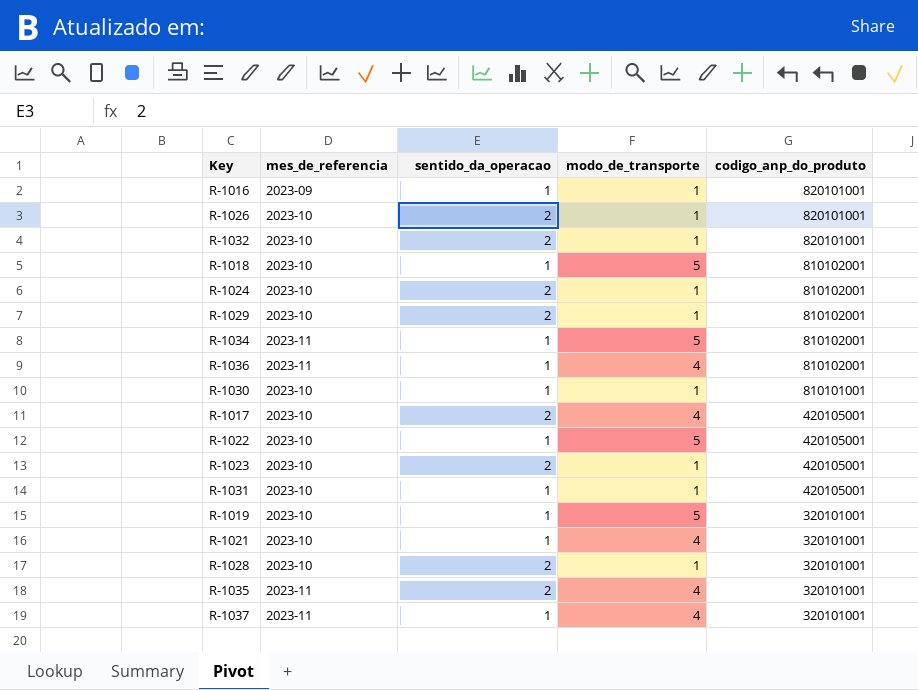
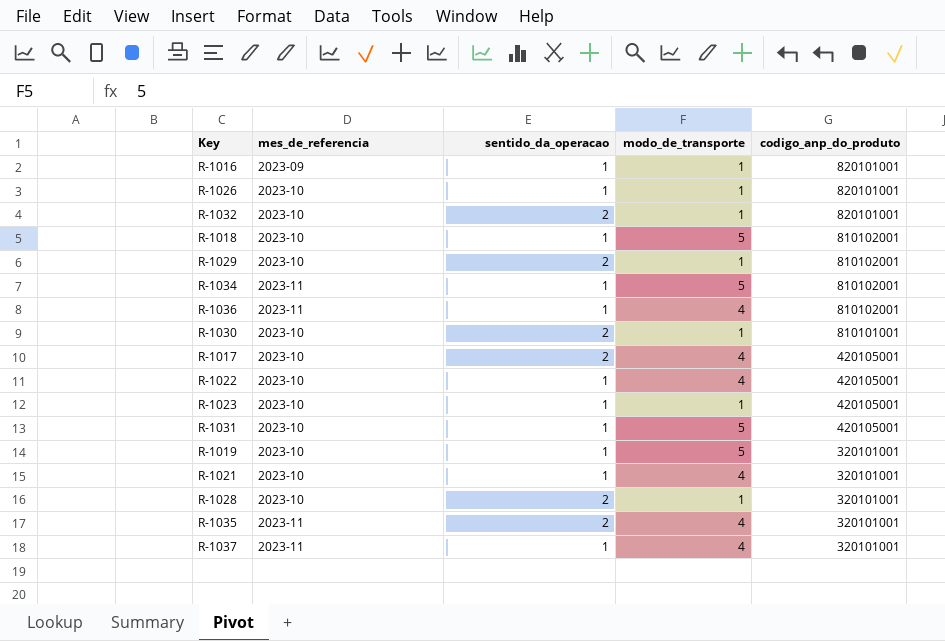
row R-1024: 2023-10 | 2 | 1 | 810102001 -> none
R-1026 | sentido_da_operacao: 2 -> 1
R-1030 | sentido_da_operacao: 1 -> 2
R-1022 | modo_de_transporte: 5 -> 4
R-1023 | sentido_da_operacao: 2 -> 1
R-1031 | modo_de_transporte: 1 -> 5

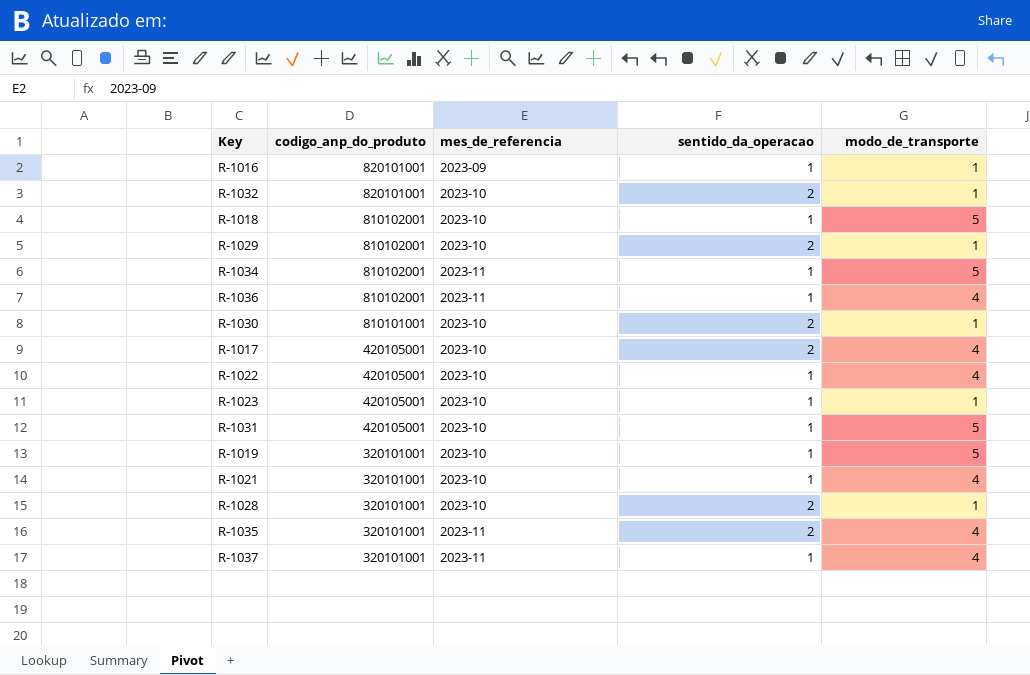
column codigo_anp_do_produto | position: 5 -> 2
row R-1026: 2023-10 | 1 | 1 | 820101001 -> none

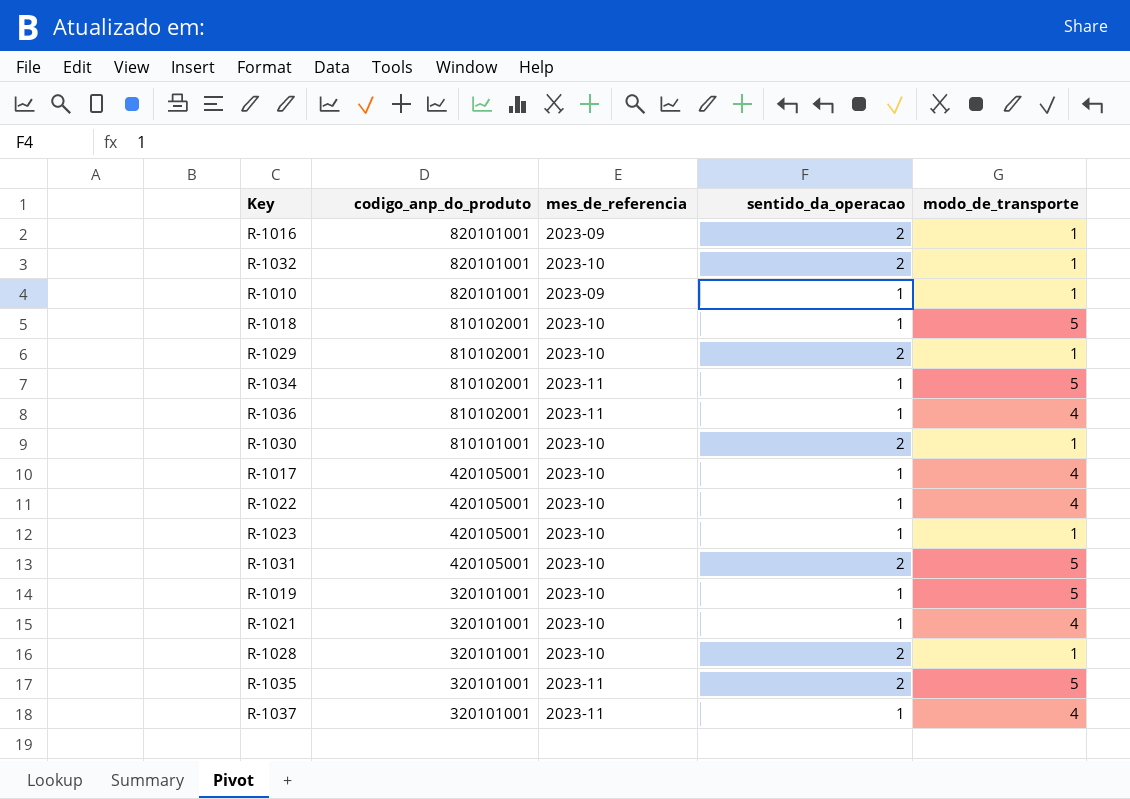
R-1016 | sentido_da_operacao: 1 -> 2
row R-1010: none -> 820101001 | 2023-09 | 1 | 1
R-1017 | sentido_da_operacao: 2 -> 1
R-1031 | sentido_da_operacao: 1 -> 2
R-1035 | modo_de_transporte: 4 -> 5

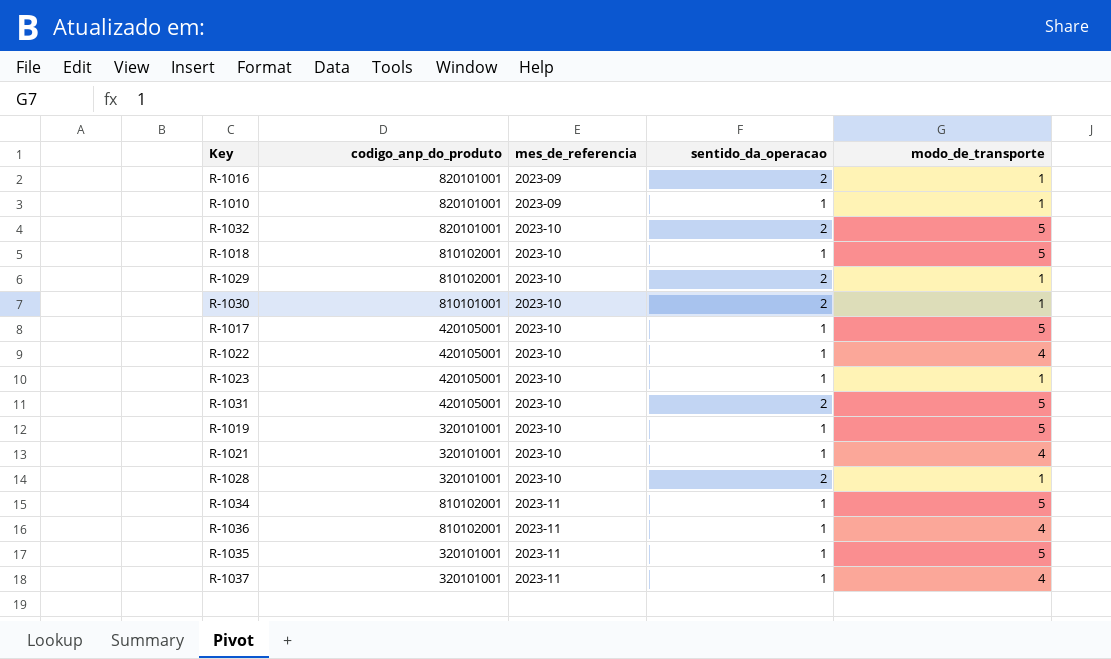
row order: codigo_anp_do_produto descending -> mes_de_referencia ascending
R-1032 | modo_de_transporte: 1 -> 5
R-1017 | modo_de_transporte: 4 -> 5
R-1035 | sentido_da_operacao: 2 -> 1

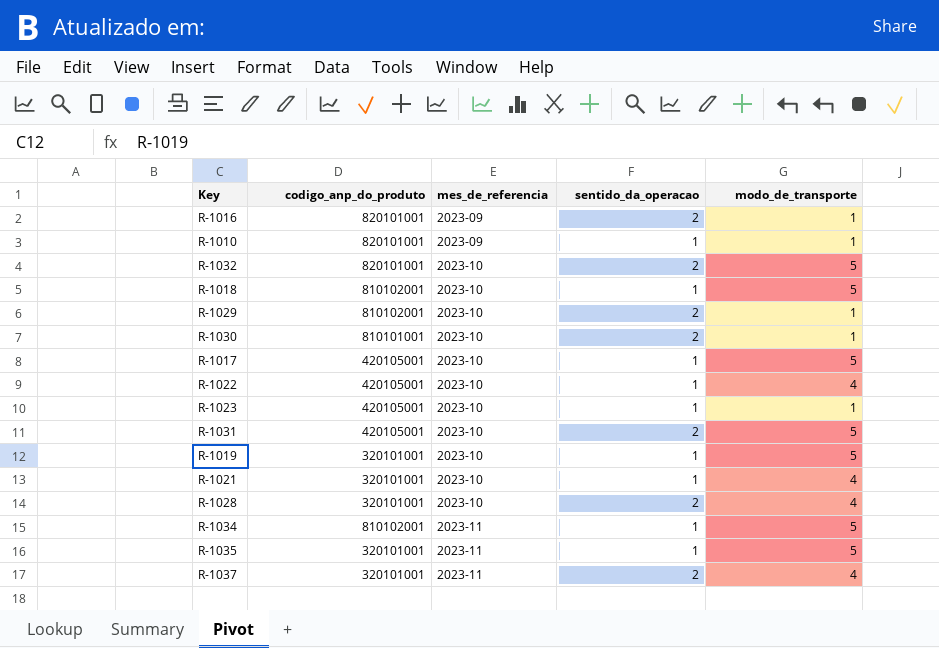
row R-1036: 810102001 | 2023-11 | 1 | 4 -> none
R-1028 | modo_de_transporte: 1 -> 4
R-1037 | sentido_da_operacao: 1 -> 2

